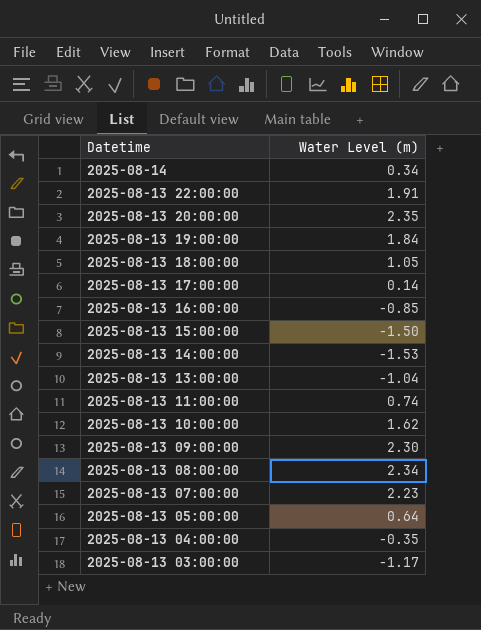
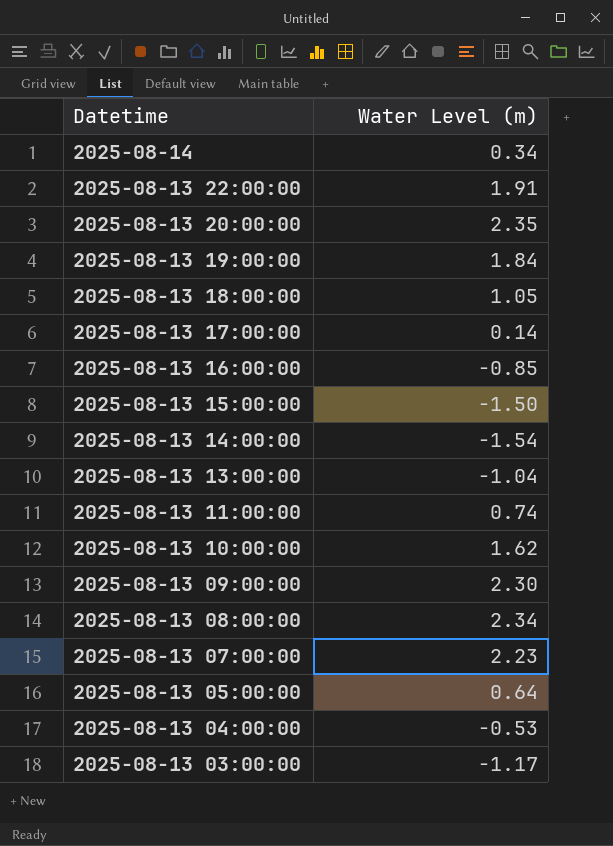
2025-08-13 14:00:00 | Water Level (m): -1.53 -> -1.54
2025-08-13 04:00:00 | Water Level (m): -0.35 -> -0.53

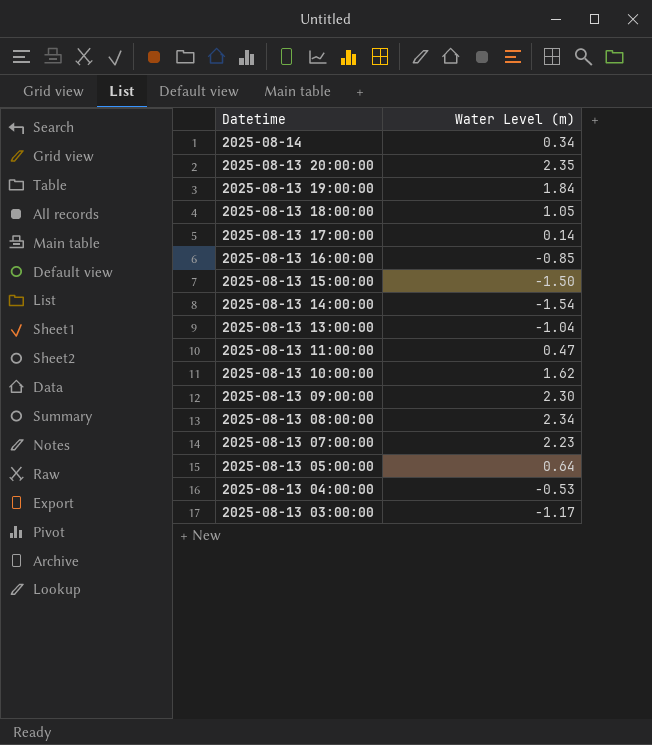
row 2025-08-13 22:00:00: 1.91 -> none
2025-08-13 11:00:00 | Water Level (m): 0.74 -> 0.47

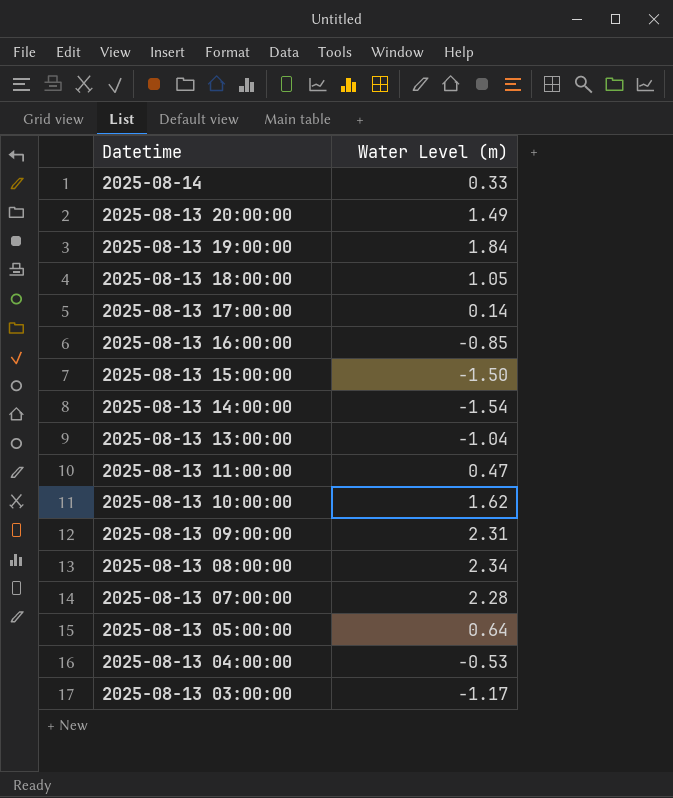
2025-08-14 | Water Level (m): 0.34 -> 0.33
2025-08-13 20:00:00 | Water Level (m): 2.35 -> 1.49
2025-08-13 09:00:00 | Water Level (m): 2.30 -> 2.31
2025-08-13 07:00:00 | Water Level (m): 2.23 -> 2.28

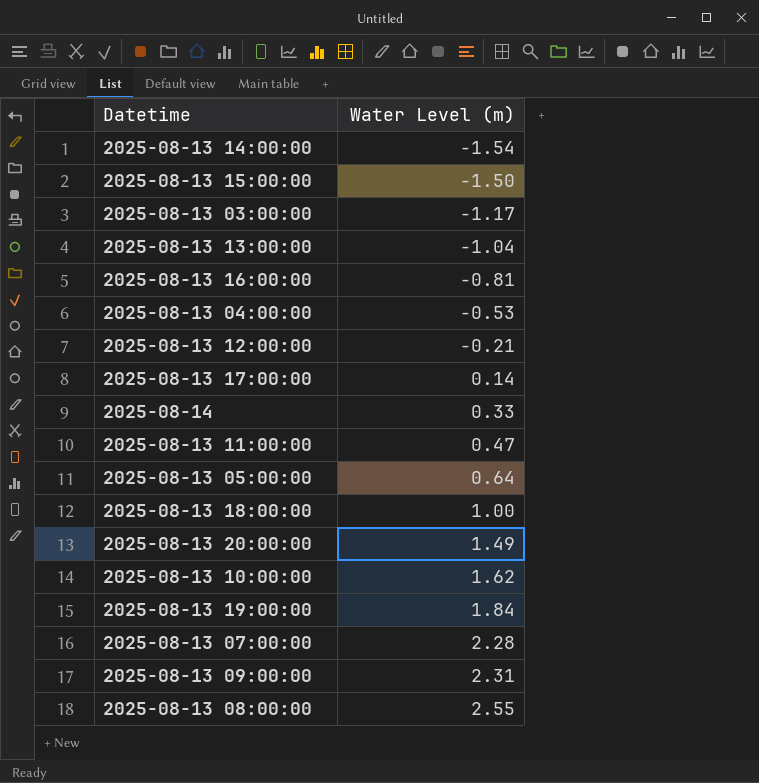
row order: Datetime descending -> Water Level (m) ascending
2025-08-13 16:00:00 | Water Level (m): -0.85 -> -0.81
row 2025-08-13 12:00:00: none -> -0.21
2025-08-13 18:00:00 | Water Level (m): 1.05 -> 1.00
2025-08-13 08:00:00 | Water Level (m): 2.34 -> 2.55

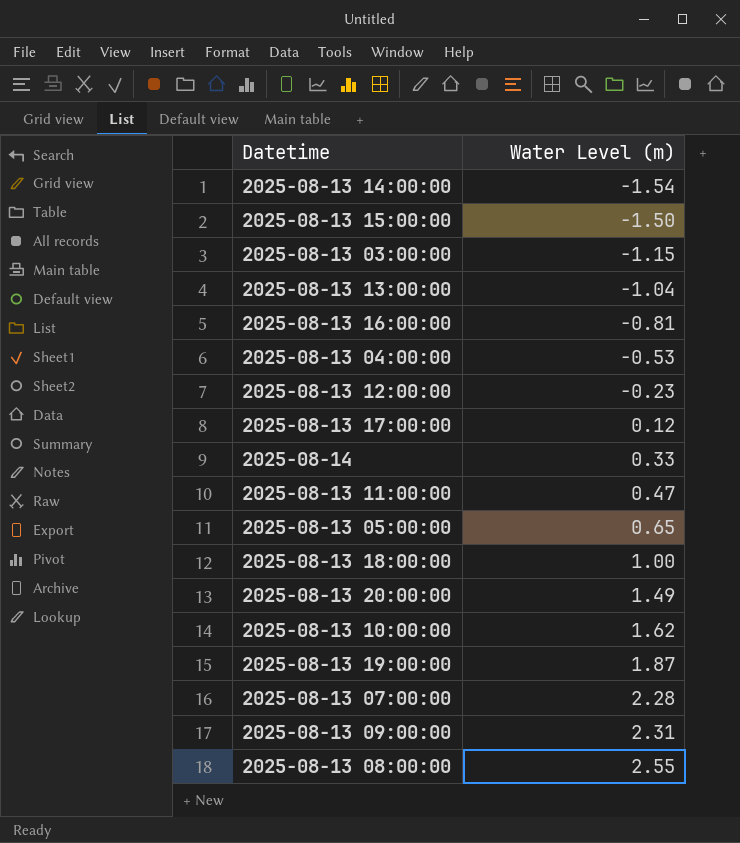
2025-08-13 03:00:00 | Water Level (m): -1.17 -> -1.15
2025-08-13 12:00:00 | Water Level (m): -0.21 -> -0.23
2025-08-13 17:00:00 | Water Level (m): 0.14 -> 0.12
2025-08-13 05:00:00 | Water Level (m): 0.64 -> 0.65
2025-08-13 19:00:00 | Water Level (m): 1.84 -> 1.87

